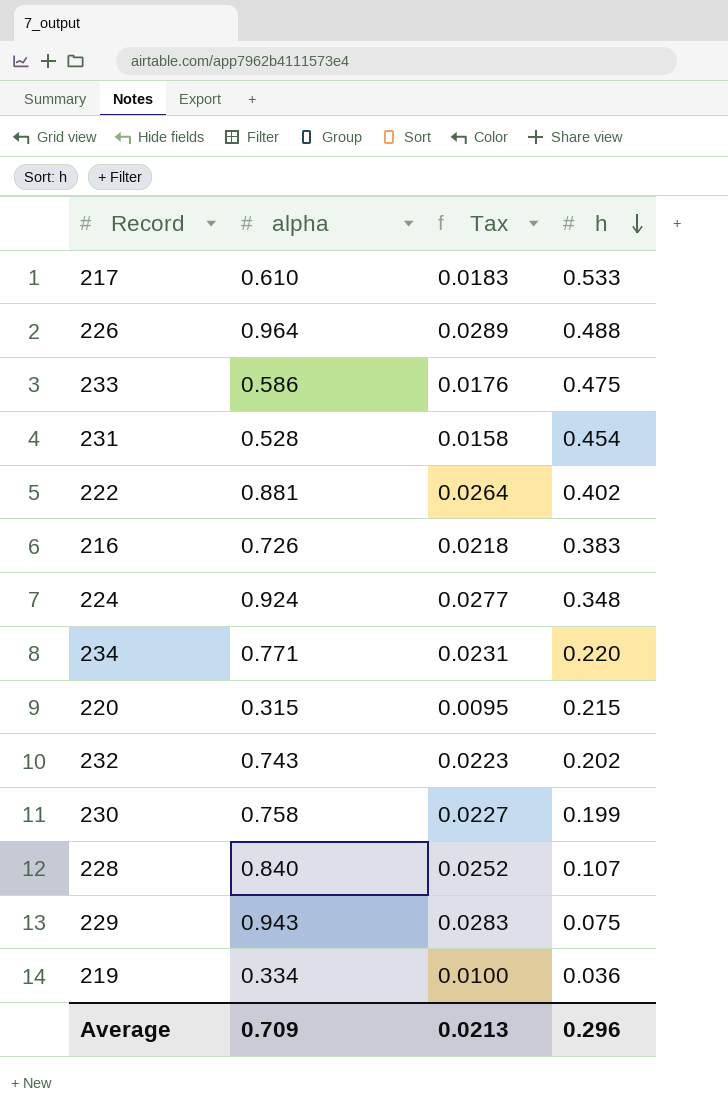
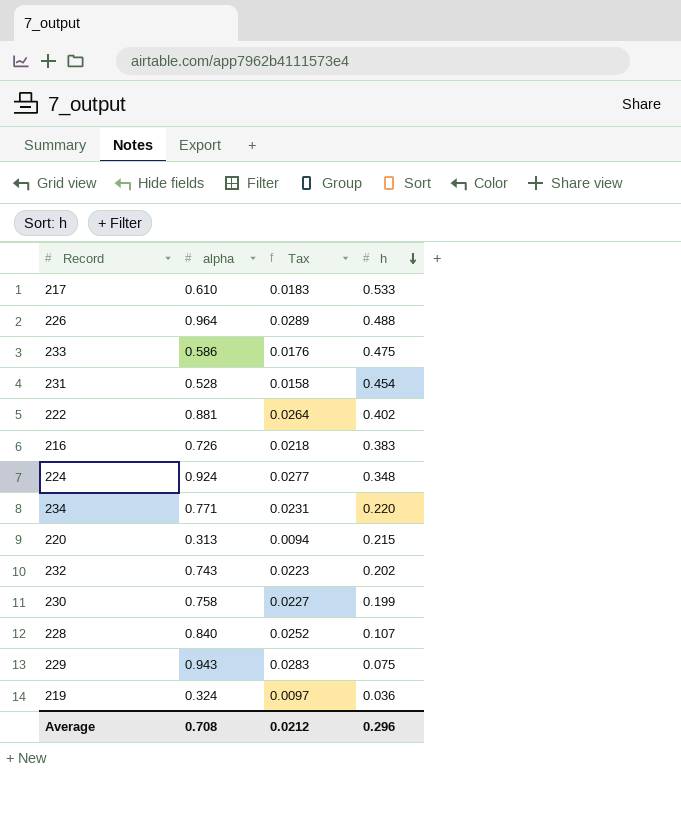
220 | alpha: 0.315 -> 0.313
220 | Tax: 0.0095 -> 0.0094
219 | alpha: 0.334 -> 0.324
219 | Tax: 0.0100 -> 0.0097
Average | alpha: 0.709 -> 0.708
Average | Tax: 0.0213 -> 0.0212

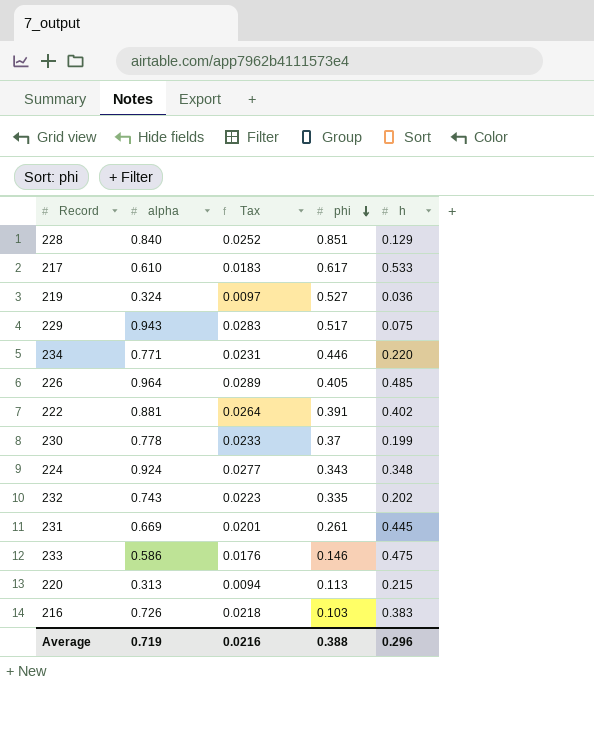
row order: h descending -> phi descending
column phi | position: none -> 4
228 | h: 0.107 -> 0.129
226 | h: 0.488 -> 0.485
230 | alpha: 0.758 -> 0.778
230 | Tax: 0.0227 -> 0.0233
231 | alpha: 0.528 -> 0.669
231 | Tax: 0.0158 -> 0.0201
231 | h: 0.454 -> 0.445
Average | alpha: 0.708 -> 0.719
Average | Tax: 0.0212 -> 0.0216

